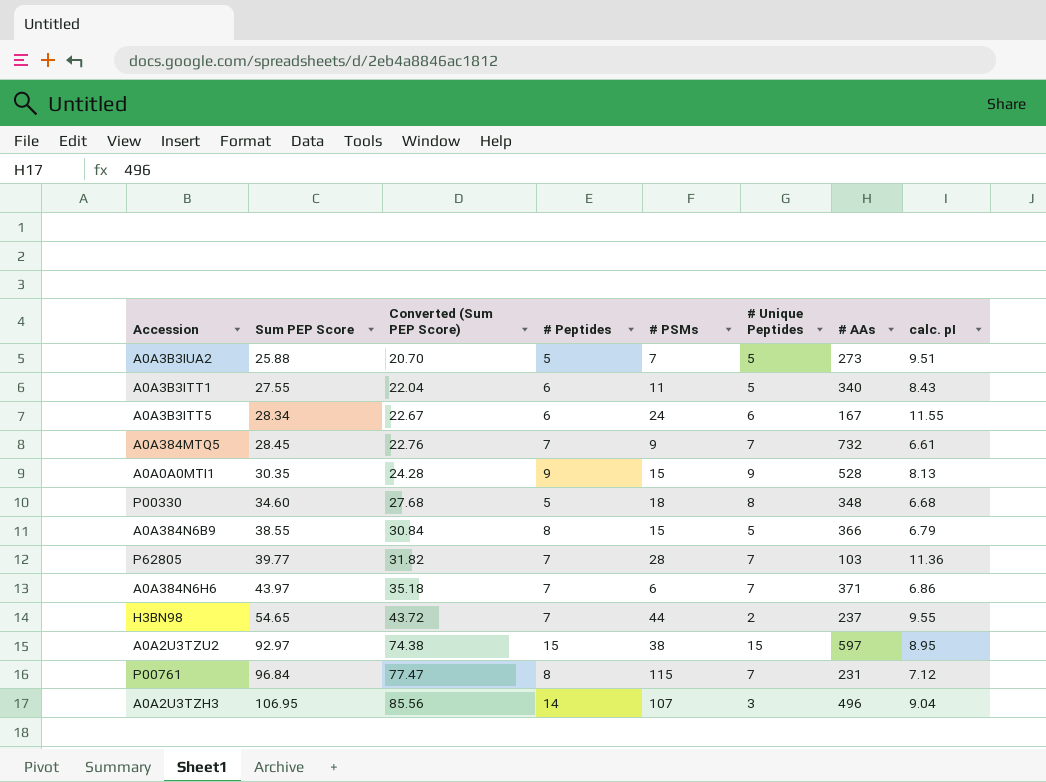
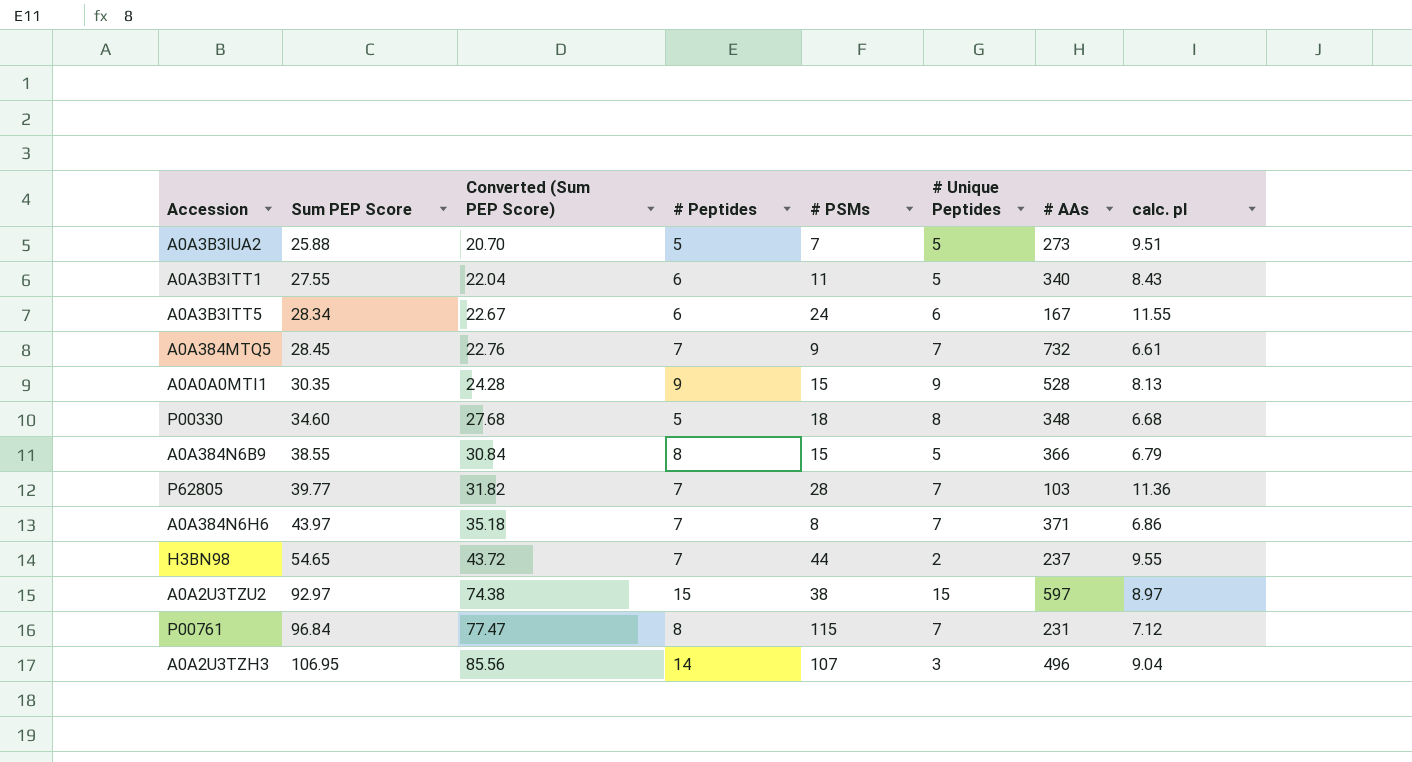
A0A384N6H6 | # PSMs: 6 -> 8
A0A2U3TZU2 | calc. pI: 8.95 -> 8.97

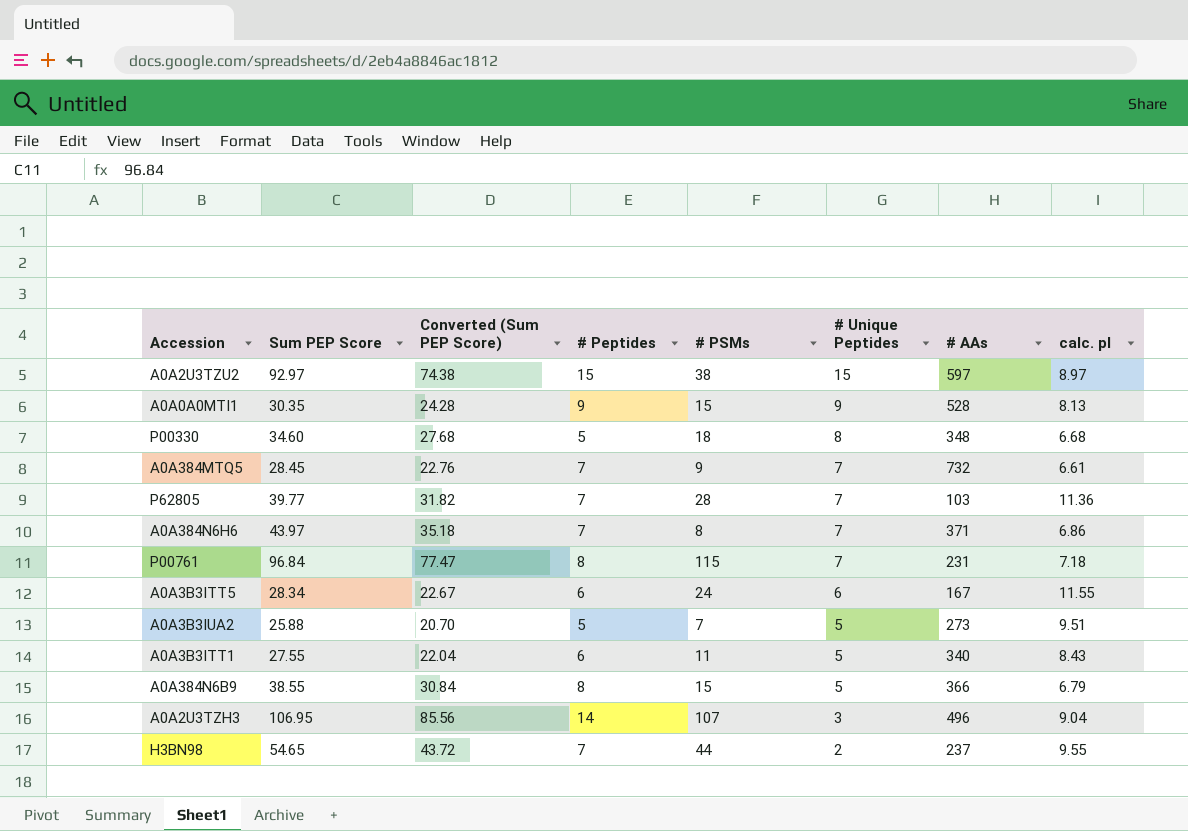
row order: Sum PEP Score ascending -> # Unique Peptides descending
P00761 | calc. pI: 7.12 -> 7.18

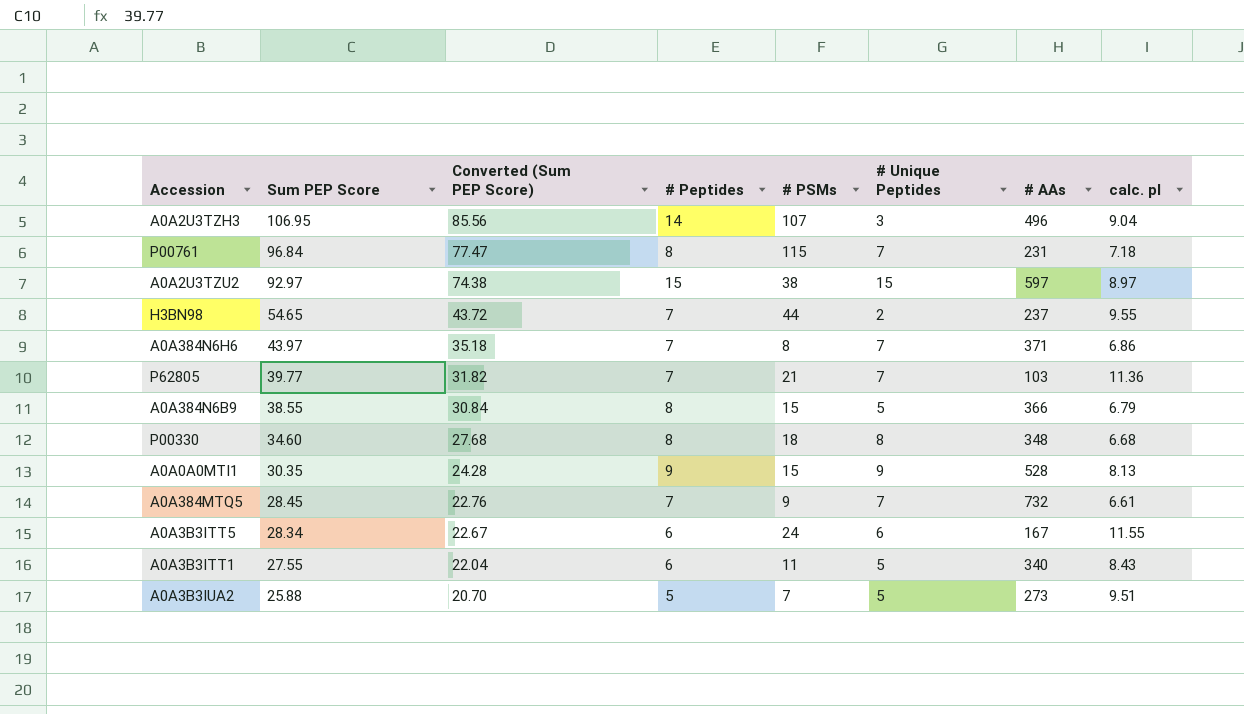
row order: # Unique Peptides descending -> Sum PEP Score descending
P62805 | # PSMs: 28 -> 21
P00330 | # Peptides: 5 -> 8

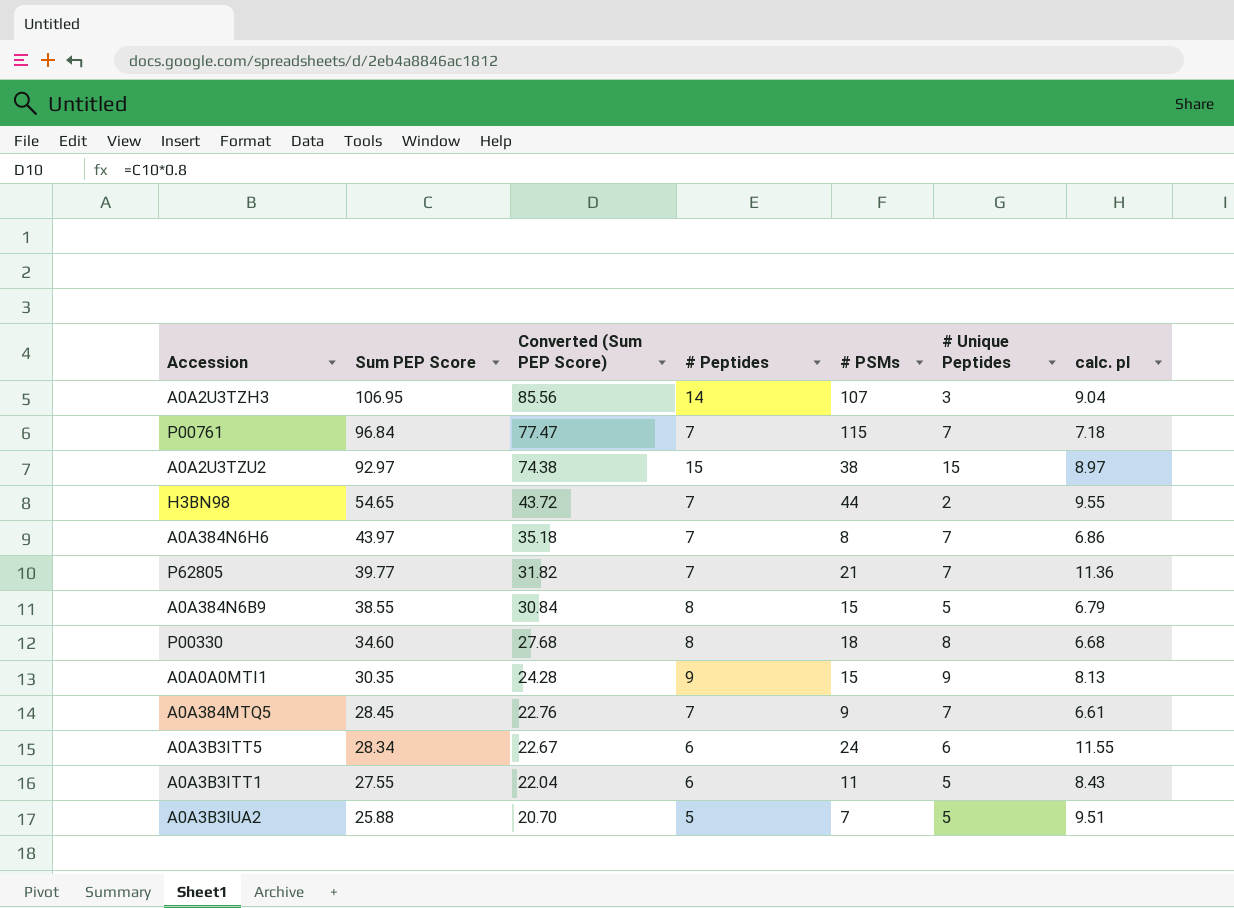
column # AAs | position: 7 -> none
P00761 | # Peptides: 8 -> 7

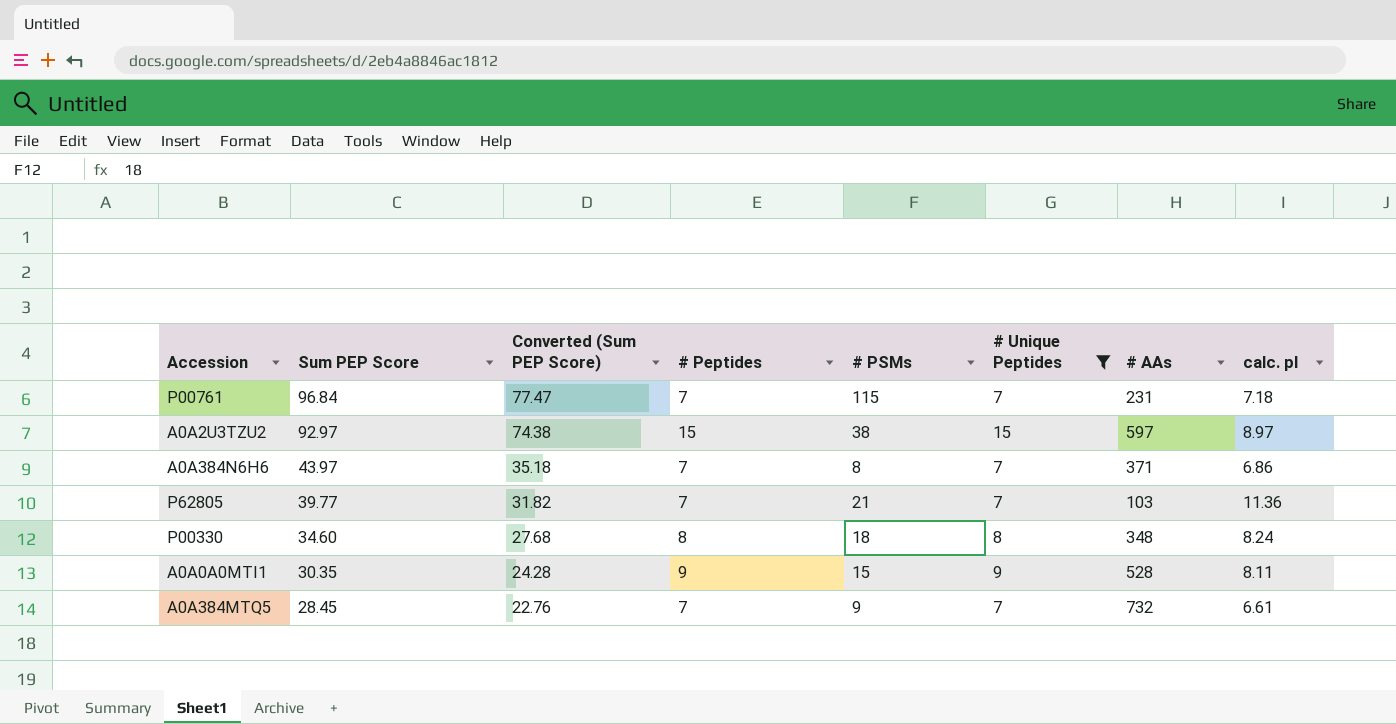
filter: none -> # Unique Peptides >= 7
column # AAs | position: none -> 7
P00330 | calc. pI: 6.68 -> 8.24
A0A0A0MTI1 | calc. pI: 8.13 -> 8.11

